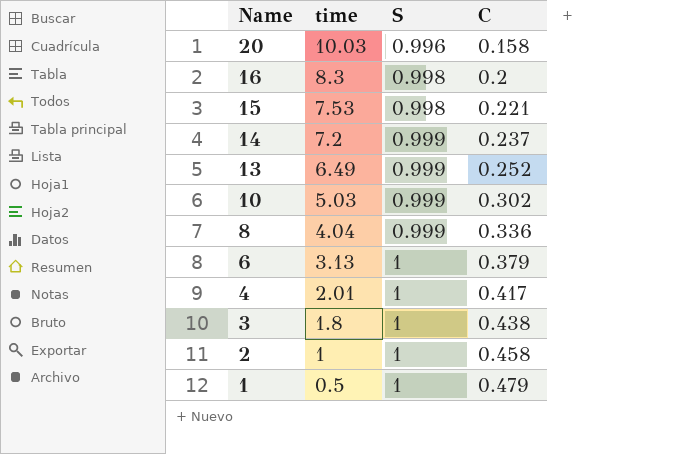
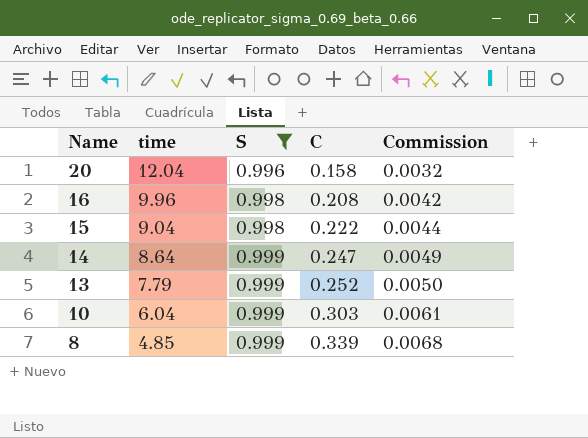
filter: none -> S != 1
column Commission | formula: none -> [C] * 0.02
20 | time: 10.03 -> 12.04
16 | time: 8.3 -> 9.96
16 | C: 0.2 -> 0.208
15 | time: 7.53 -> 9.04
15 | C: 0.221 -> 0.222
14 | time: 7.2 -> 8.64
14 | C: 0.237 -> 0.247
13 | time: 6.49 -> 7.79
10 | time: 5.03 -> 6.04
10 | C: 0.302 -> 0.303
8 | time: 4.04 -> 4.85
8 | C: 0.336 -> 0.339

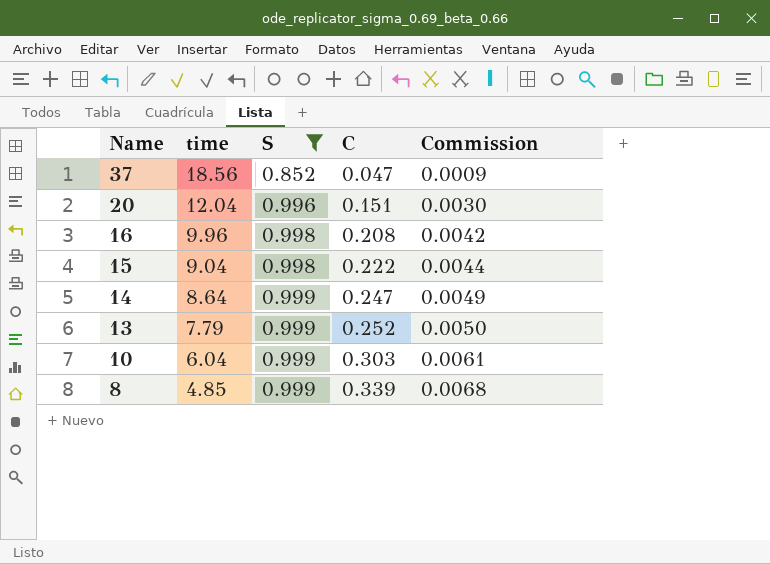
row 37: none -> 18.56 | 0.852 | 0.047 | 0.0009
20 | C: 0.158 -> 0.151
20 | Commission: 0.0032 -> 0.0030

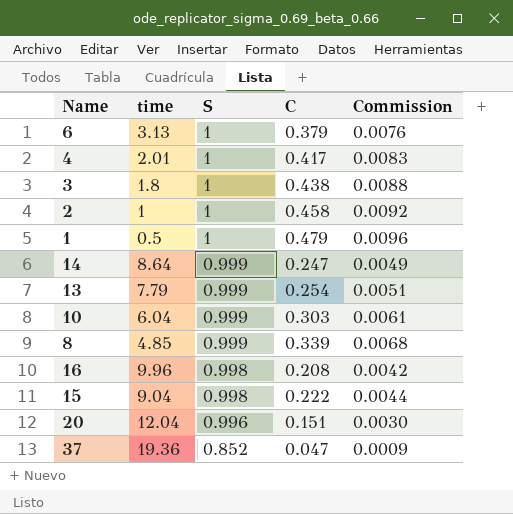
filter: S != 1 -> none
row order: Name descending -> S descending
13 | C: 0.252 -> 0.254
13 | Commission: 0.0050 -> 0.0051
37 | time: 18.56 -> 19.36

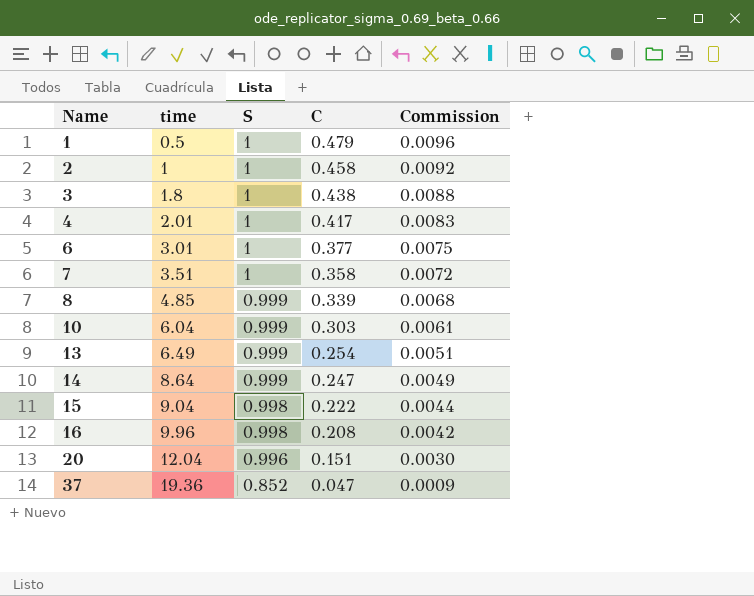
row order: S descending -> Name ascending
6 | time: 3.13 -> 3.01
6 | C: 0.379 -> 0.377
6 | Commission: 0.0076 -> 0.0075
row 7: none -> 3.51 | 1 | 0.358 | 0.0072
13 | time: 7.79 -> 6.49

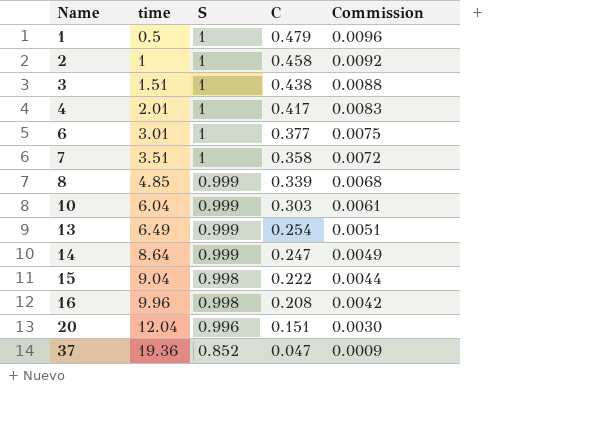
3 | time: 1.8 -> 1.51

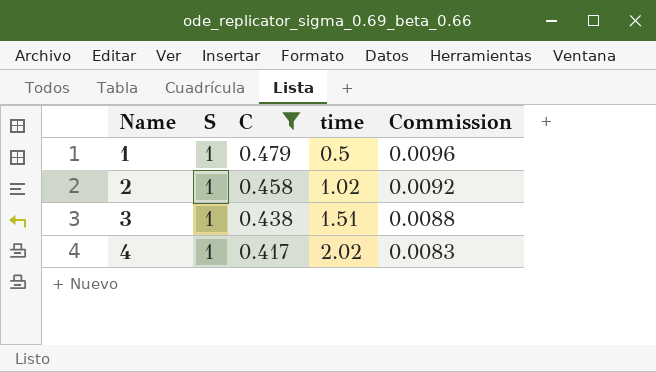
filter: none -> C >= 0.417
column time | position: 2 -> 4
2 | time: 1 -> 1.02
4 | time: 2.01 -> 2.02

